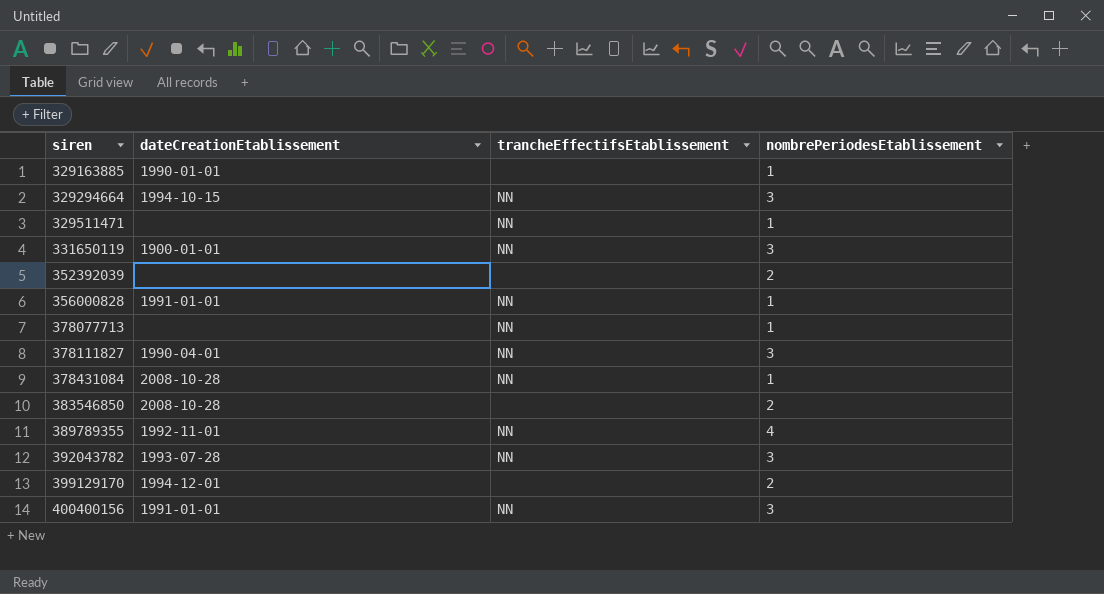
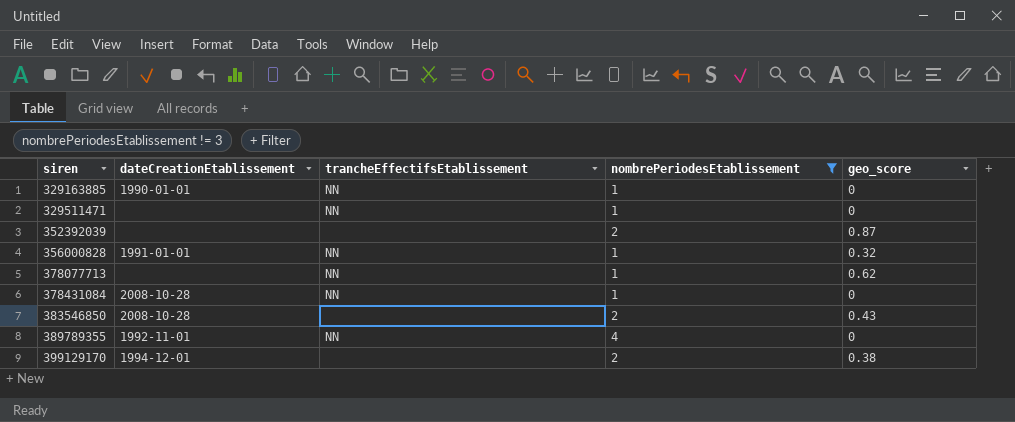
filter: none -> nombrePeriodesEtablissement != 3
column geo_score | position: none -> 5
329163885 | trancheEffectifsEtablissement: none -> NN

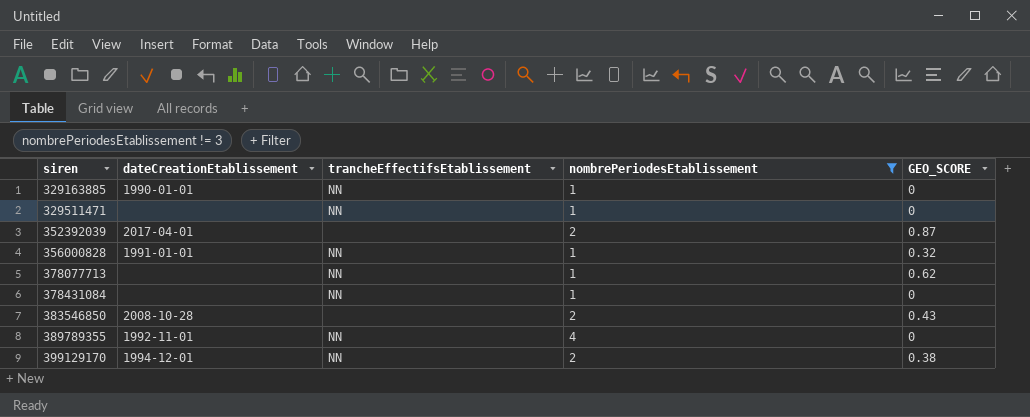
column name: geo_score -> GEO_SCORE
352392039 | dateCreationEtablissement: none -> 2017-04-01
378431084 | dateCreationEtablissement: 2008-10-28 -> none
399129170 | trancheEffectifsEtablissement: none -> NN

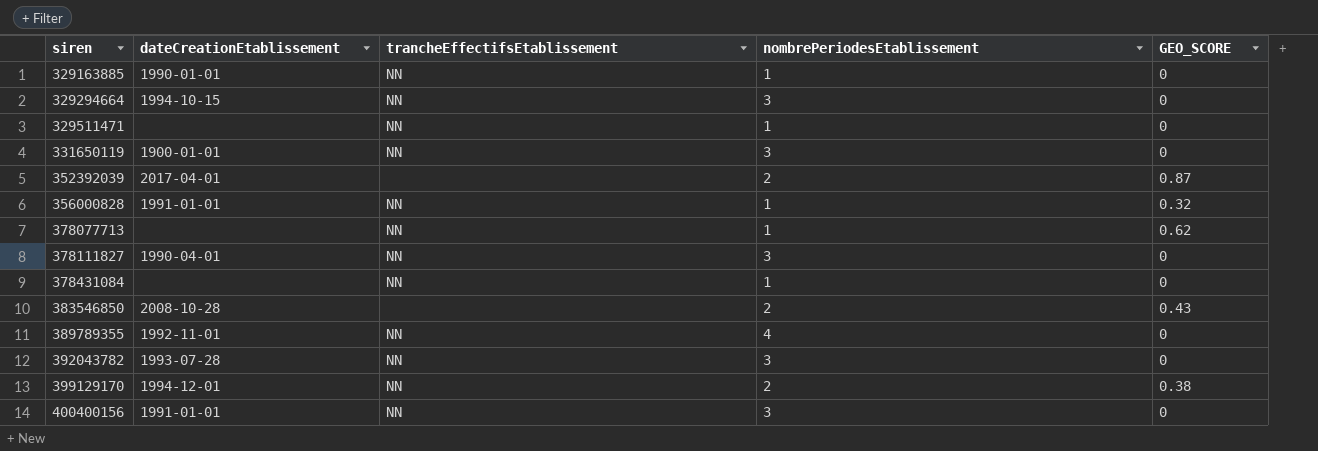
filter: nombrePeriodesEtablissement != 3 -> none

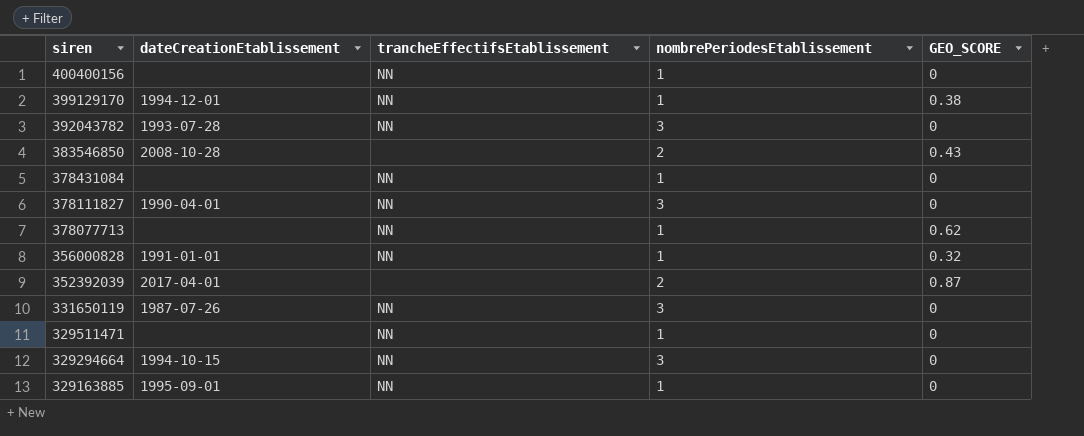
row order: siren ascending -> siren descending
row 389789355: 1992-11-01 | NN | 4 | 0 -> none
400400156 | dateCreationEtablissement: 1991-01-01 -> none
400400156 | nombrePeriodesEtablissement: 3 -> 1
399129170 | nombrePeriodesEtablissement: 2 -> 1
331650119 | dateCreationEtablissement: 1900-01-01 -> 1987-07-26
329163885 | dateCreationEtablissement: 1990-01-01 -> 1995-09-01

